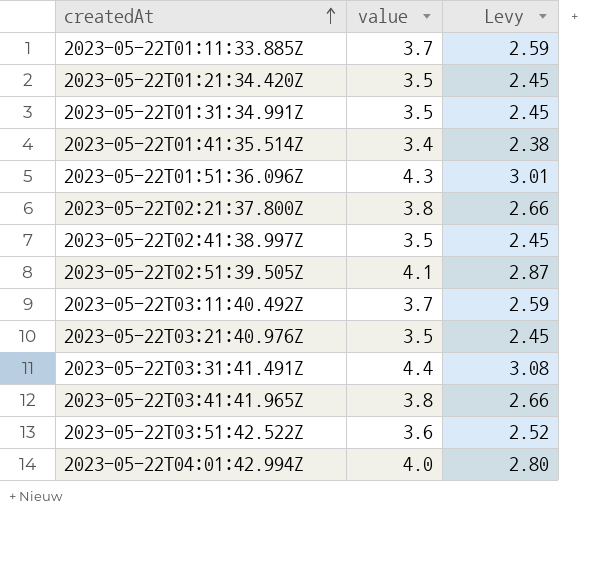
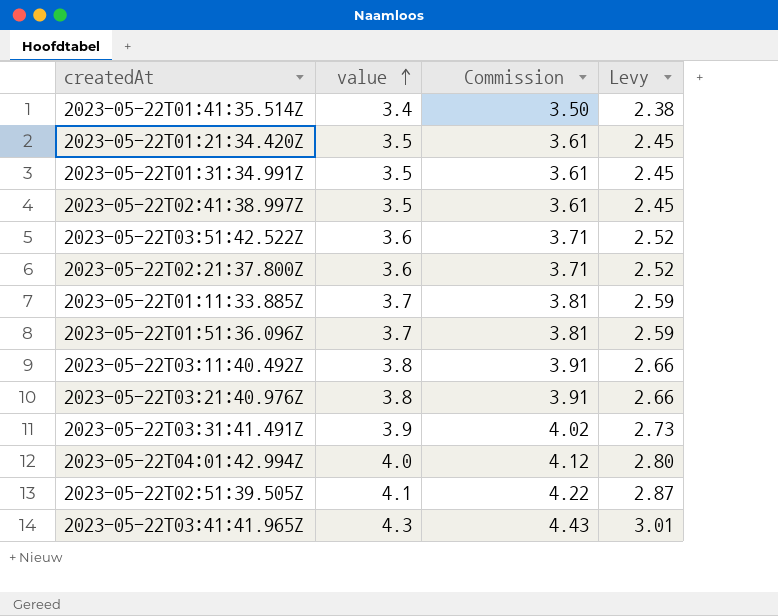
row order: createdAt ascending -> value ascending
column Commission | formula: none -> [value] * 1.03
2023-05-22T02:21:37.800Z | value: 3.8 -> 3.6
2023-05-22T02:21:37.800Z | Levy: 2.66 -> 2.52
2023-05-22T01:51:36.096Z | value: 4.3 -> 3.7
2023-05-22T01:51:36.096Z | Levy: 3.01 -> 2.59
2023-05-22T03:11:40.492Z | value: 3.7 -> 3.8
2023-05-22T03:11:40.492Z | Levy: 2.59 -> 2.66
2023-05-22T03:21:40.976Z | value: 3.5 -> 3.8
2023-05-22T03:21:40.976Z | Levy: 2.45 -> 2.66
2023-05-22T03:31:41.491Z | value: 4.4 -> 3.9
2023-05-22T03:31:41.491Z | Levy: 3.08 -> 2.73
2023-05-22T03:41:41.965Z | value: 3.8 -> 4.3
2023-05-22T03:41:41.965Z | Levy: 2.66 -> 3.01

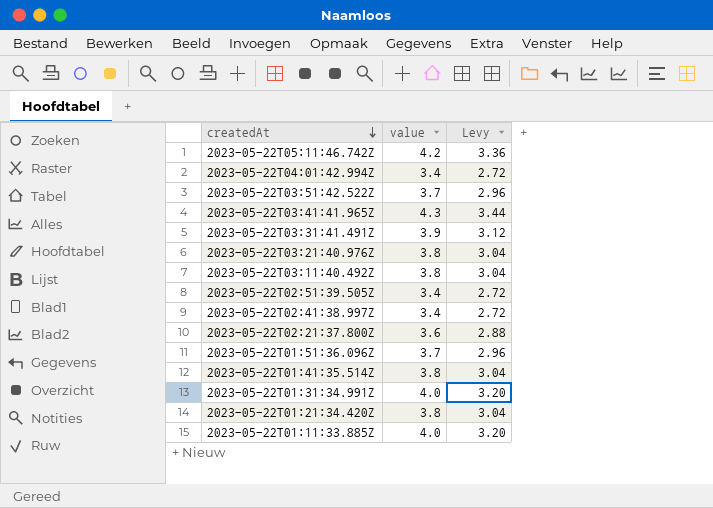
row order: value ascending -> createdAt descending
column Commission | formula: [value] * 1.03 -> none
column Levy | formula: [value] * 0.7 -> [value] * 0.8
row 2023-05-22T05:11:46.742Z: none -> 4.2 | 3.36
2023-05-22T04:01:42.994Z | value: 4.0 -> 3.4
2023-05-22T03:51:42.522Z | value: 3.6 -> 3.7
2023-05-22T02:51:39.505Z | value: 4.1 -> 3.4
2023-05-22T02:41:38.997Z | value: 3.5 -> 3.4
2023-05-22T01:41:35.514Z | value: 3.4 -> 3.8
2023-05-22T01:31:34.991Z | value: 3.5 -> 4.0
2023-05-22T01:21:34.420Z | value: 3.5 -> 3.8
2023-05-22T01:11:33.885Z | value: 3.7 -> 4.0

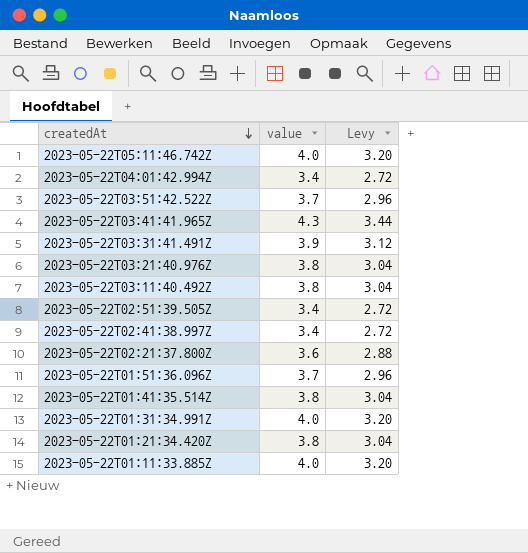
2023-05-22T05:11:46.742Z | value: 4.2 -> 4.0
2023-05-22T05:11:46.742Z | Levy: 3.36 -> 3.20

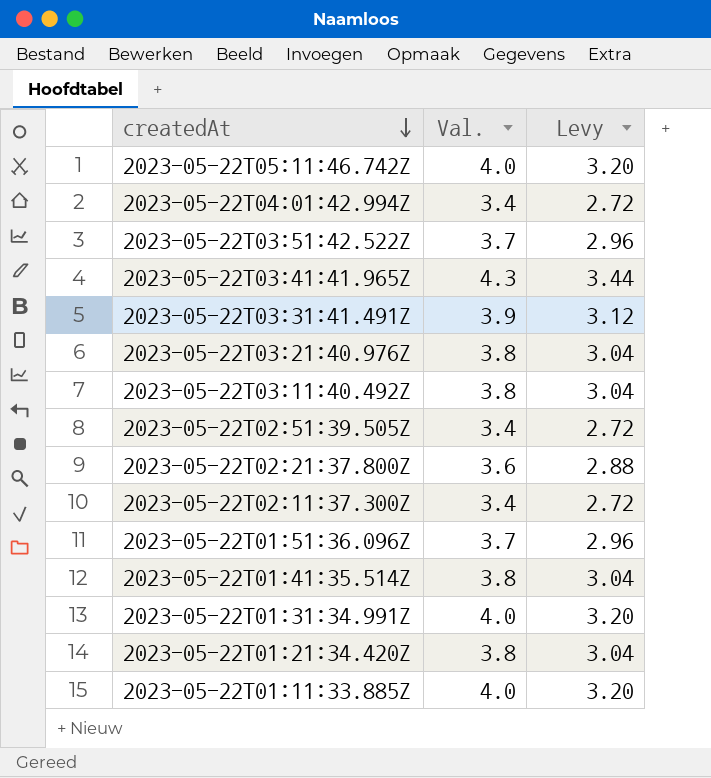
column name: value -> Val.
row 2023-05-22T02:41:38.997Z: 3.4 | 2.72 -> none
row 2023-05-22T02:11:37.300Z: none -> 3.4 | 2.72

